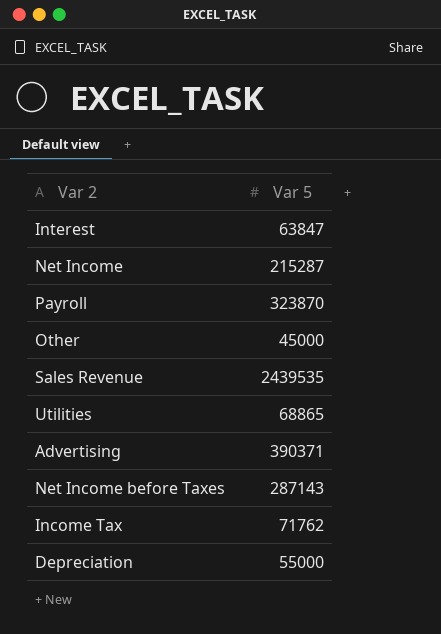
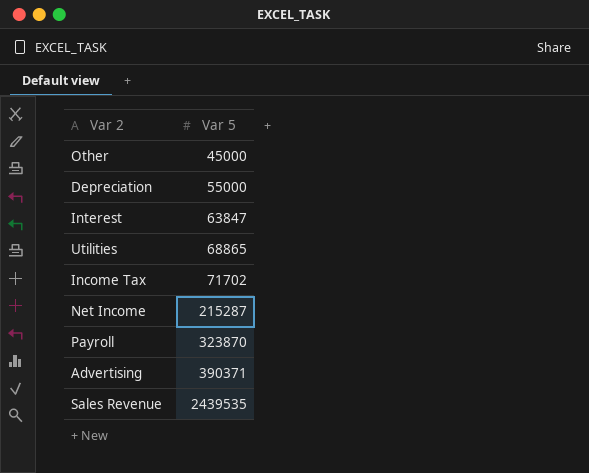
row order: none -> Var 5 ascending
row Net Income before Taxes: 287143 -> none
Income Tax | Var 5: 71762 -> 71702

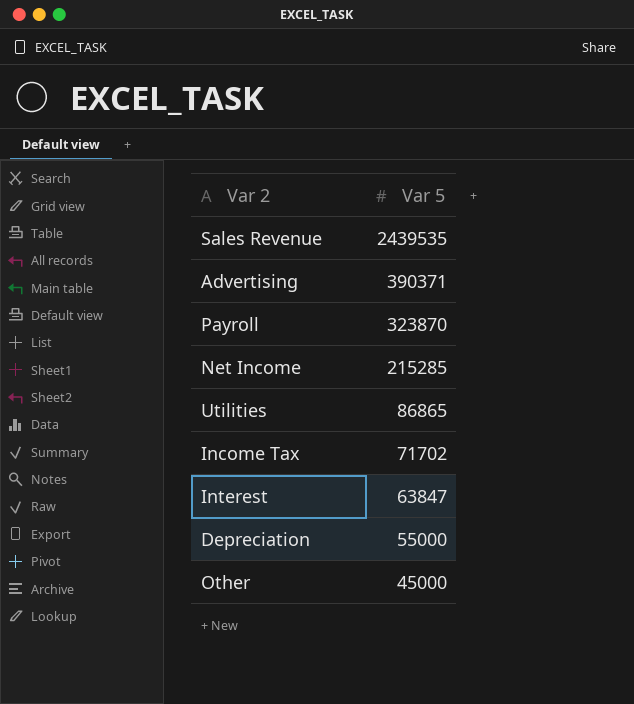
row order: Var 5 ascending -> Var 5 descending
Net Income | Var 5: 215287 -> 215285
Utilities | Var 5: 68865 -> 86865

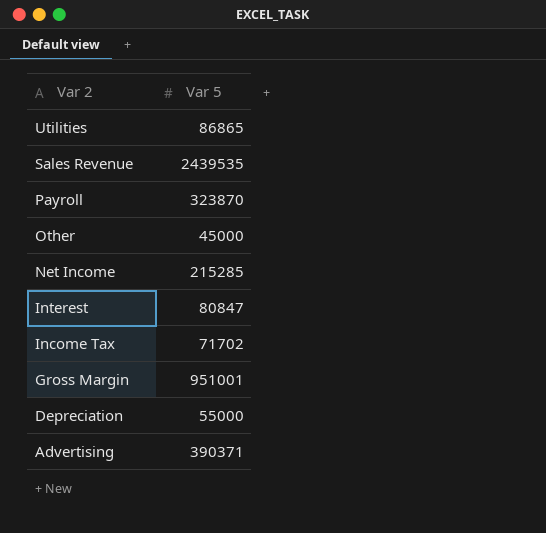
row order: Var 5 descending -> Var 2 descending
Interest | Var 5: 63847 -> 80847
row Gross Margin: none -> 951001

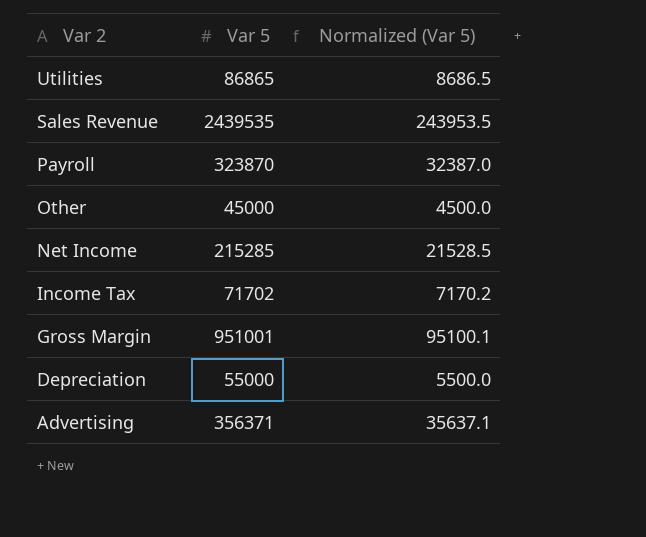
column Normalized (Var 5) | formula: none -> [Var 5] * 0.1
row Interest: 80847 -> none
Advertising | Var 5: 390371 -> 356371

